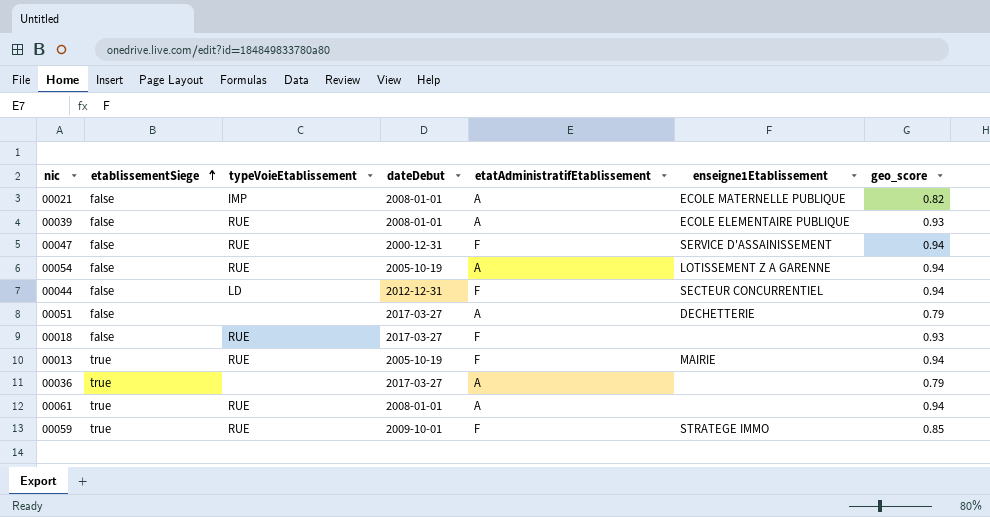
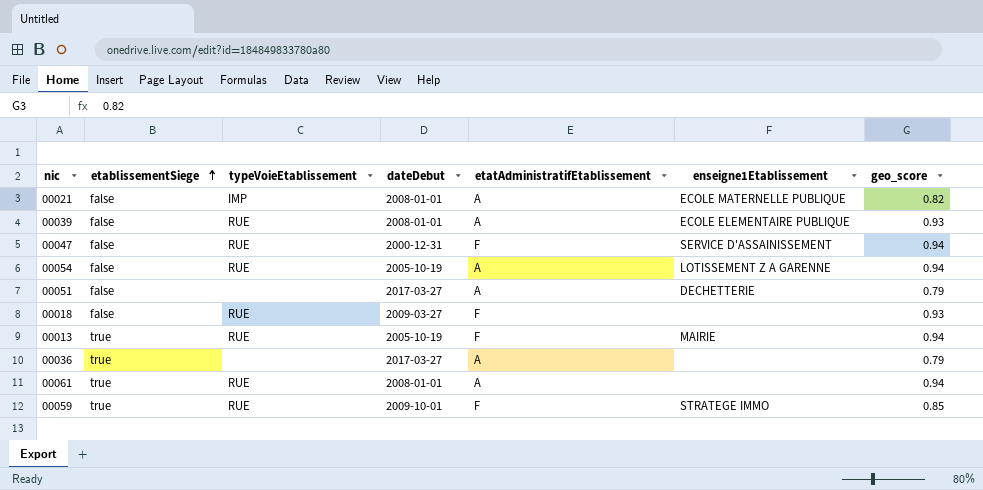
row 00044: false | LD | 2012-12-31 | F | SECTEUR CONCURRENTIEL | 0.94 -> none
00018 | dateDebut: 2017-03-27 -> 2009-03-27

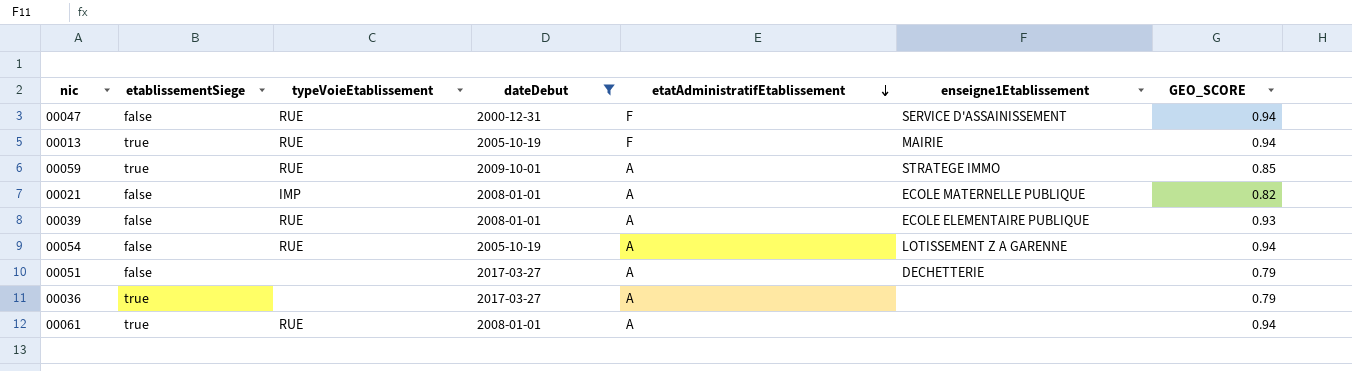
filter: none -> dateDebut != 2009-03-27
row order: etablissementSiege ascending -> etatAdministratifEtablissement descending
column name: geo_score -> GEO_SCORE
00059 | etatAdministratifEtablissement: F -> A

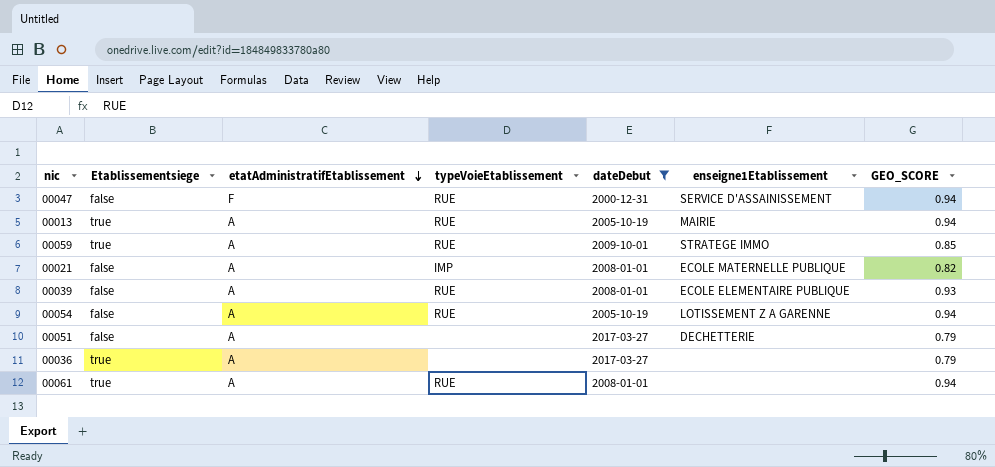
column name: etablissementSiege -> Etablissementsiege
column etatAdministratifEtablissement | position: 5 -> 3
00013 | etatAdministratifEtablissement: F -> A

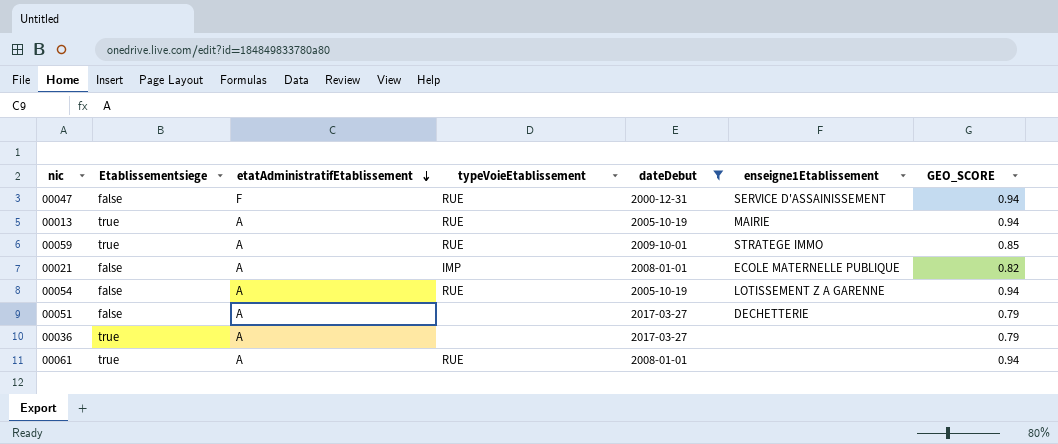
row 00039: false | A | RUE | 2008-01-01 | ECOLE ELEMENTAIRE PUBLIQUE | 0.93 -> none

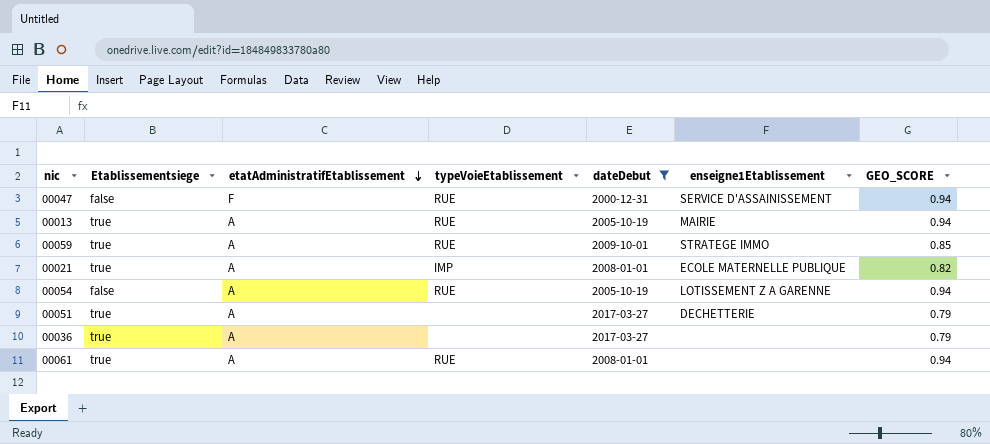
00021 | Etablissementsiege: false -> true
00051 | Etablissementsiege: false -> true

